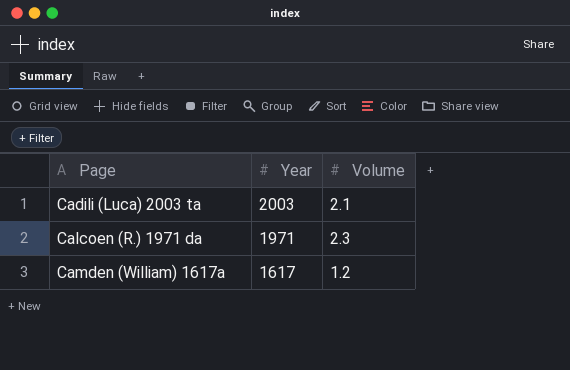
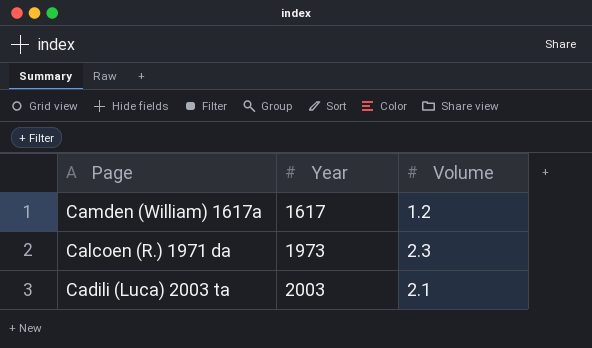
row order: Page ascending -> Page descending
Calcoen (R.) 1971 da | Year: 1971 -> 1973

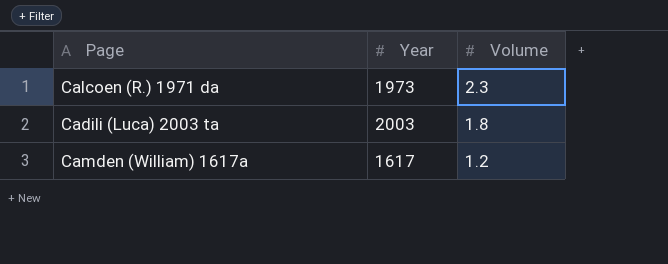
row order: Page descending -> Volume descending
Cadili (Luca) 2003 ta | Volume: 2.1 -> 1.8

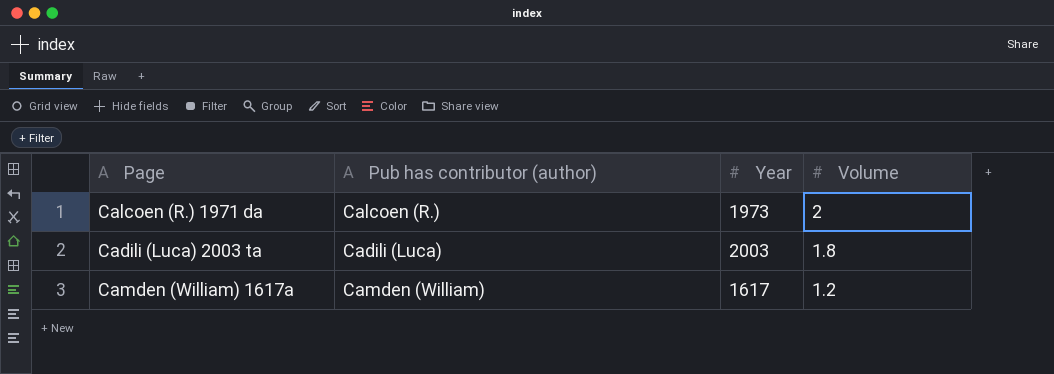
column Pub has contributor (author) | position: none -> 2
Calcoen (R.) 1971 da | Volume: 2.3 -> 2

